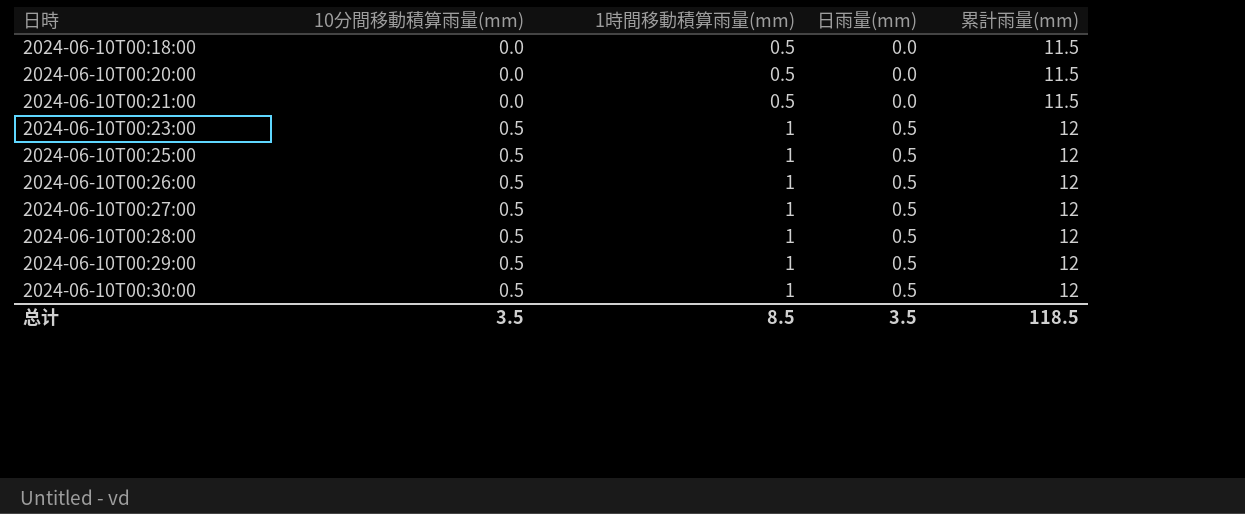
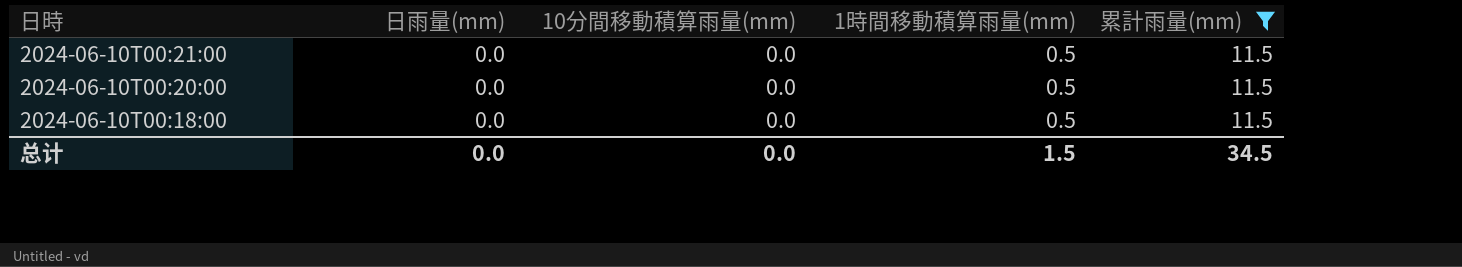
filter: none -> 累計雨量(mm) = 11.5
row order: 日時 ascending -> 日時 descending
column 日雨量(mm) | position: 4 -> 2
总计 | 日雨量(mm): 3.5 -> 0.0
总计 | 10分間移動積算雨量(mm): 3.5 -> 0.0
总计 | 1時間移動積算雨量(mm): 8.5 -> 1.5
总计 | 累計雨量(mm): 118.5 -> 34.5

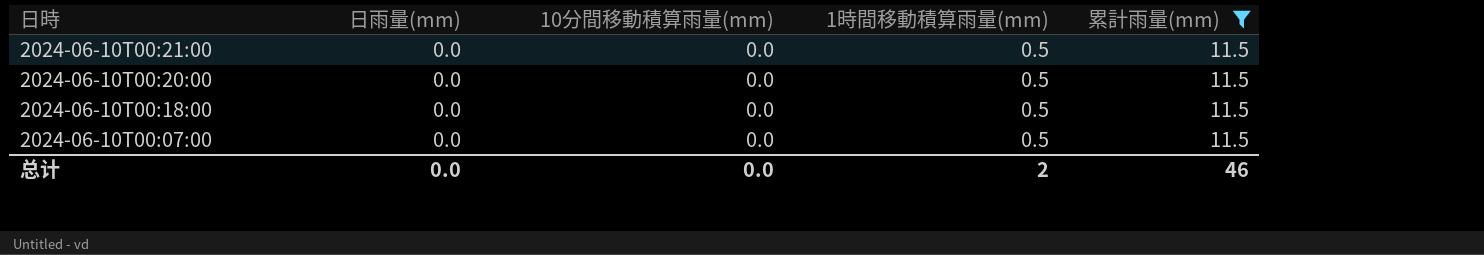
row 2024-06-10T00:07:00: none -> 0.0 | 0.0 | 0.5 | 11.5
总计 | 1時間移動積算雨量(mm): 1.5 -> 2
总计 | 累計雨量(mm): 34.5 -> 46

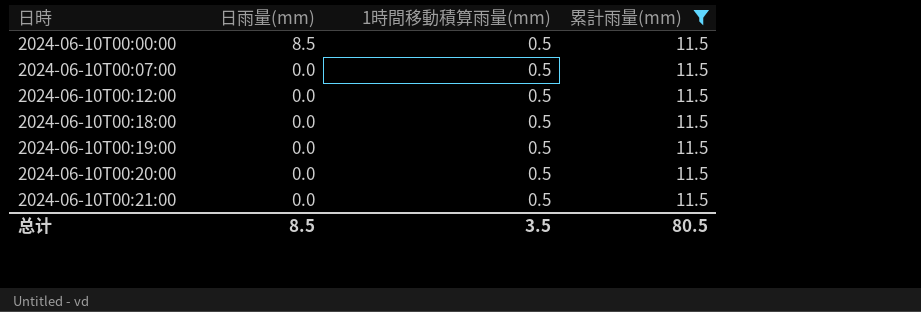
row order: 日時 descending -> 日時 ascending
column 10分間移動積算雨量(mm) | position: 3 -> none
row 2024-06-10T00:00:00: none -> 8.5 | 0.5 | 11.5
row 2024-06-10T00:12:00: none -> 0.0 | 0.5 | 11.5
row 2024-06-10T00:19:00: none -> 0.0 | 0.5 | 11.5
总计 | 日雨量(mm): 0.0 -> 8.5
总计 | 1時間移動積算雨量(mm): 2 -> 3.5
总计 | 累計雨量(mm): 46 -> 80.5

